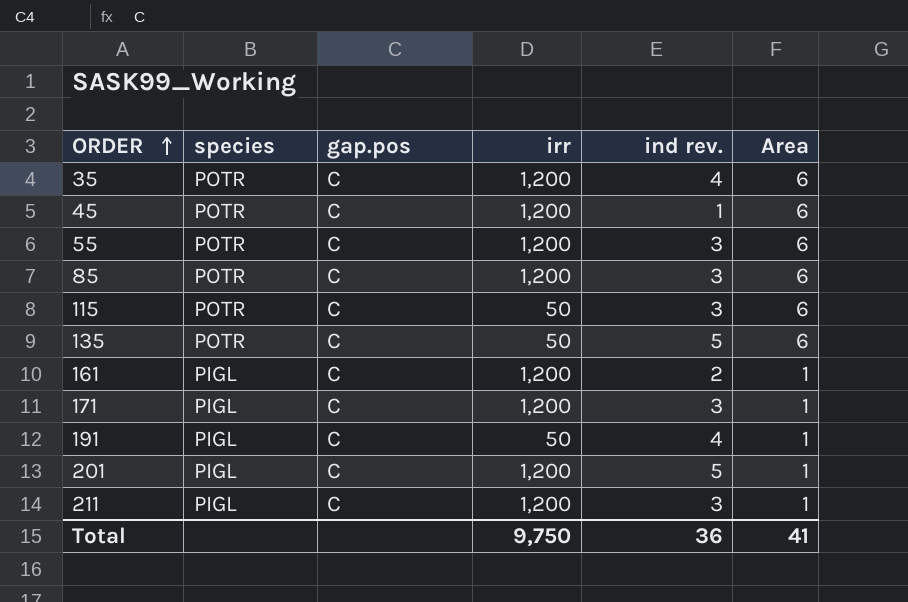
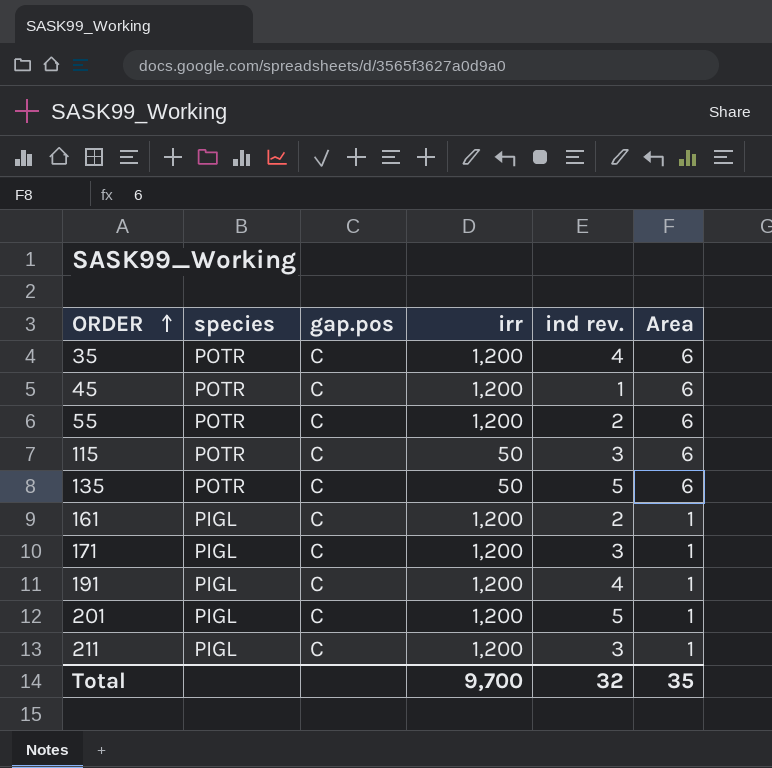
row 85: POTR | C | 1,200 | 3 | 6 -> none
55 | ind rev.: 3 -> 2
191 | irr: 50 -> 1,200
Total | irr: 9,750 -> 9,700
Total | ind rev.: 36 -> 32
Total | Area: 41 -> 35

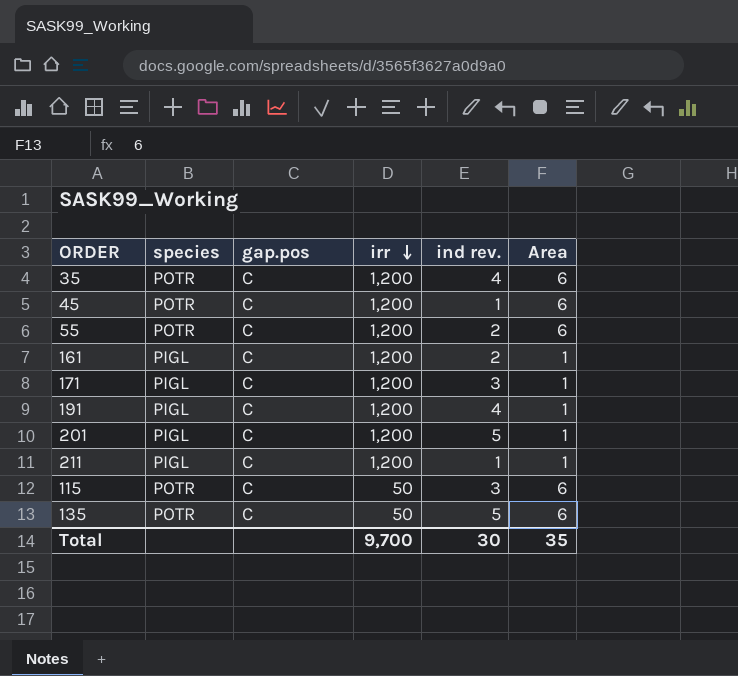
row order: ORDER ascending -> irr descending
211 | ind rev.: 3 -> 1
Total | ind rev.: 32 -> 30

